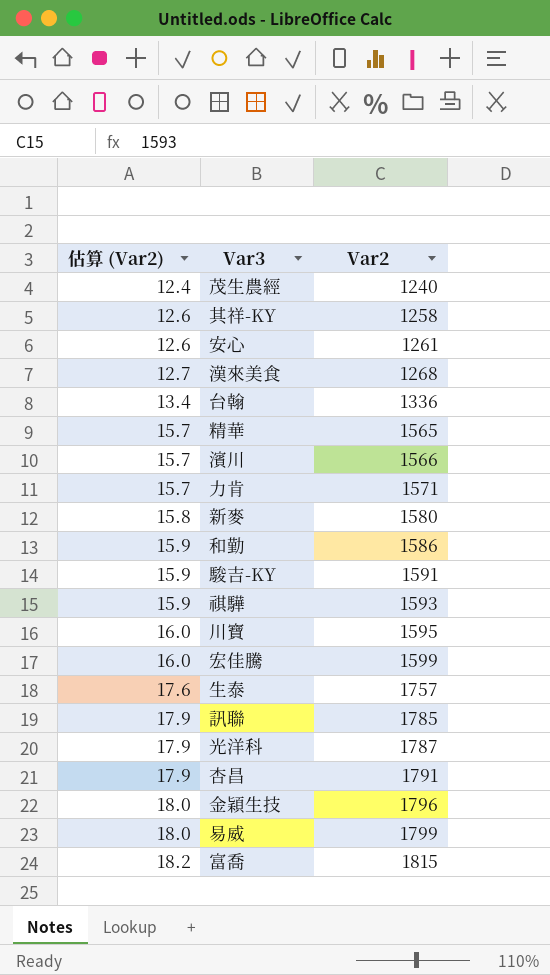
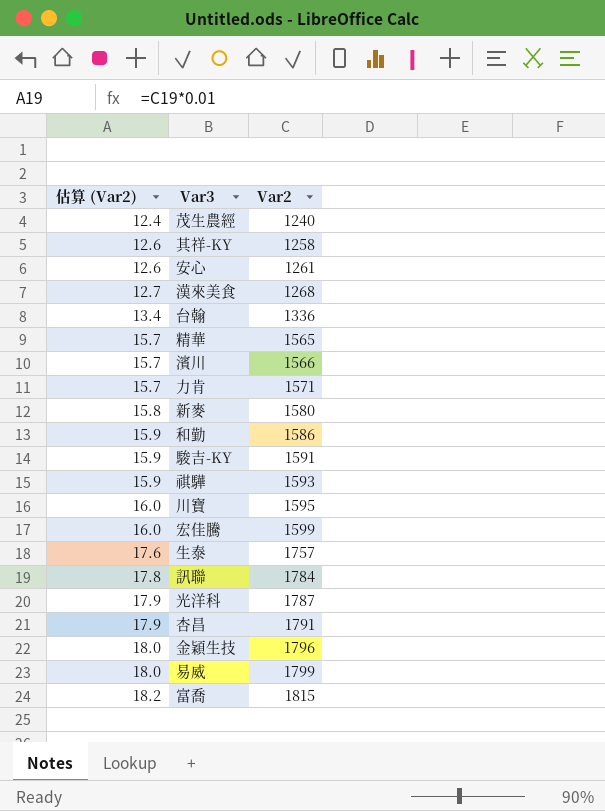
訊聯 | 估算 (Var2): 17.9 -> 17.8
訊聯 | Var2: 1785 -> 1784

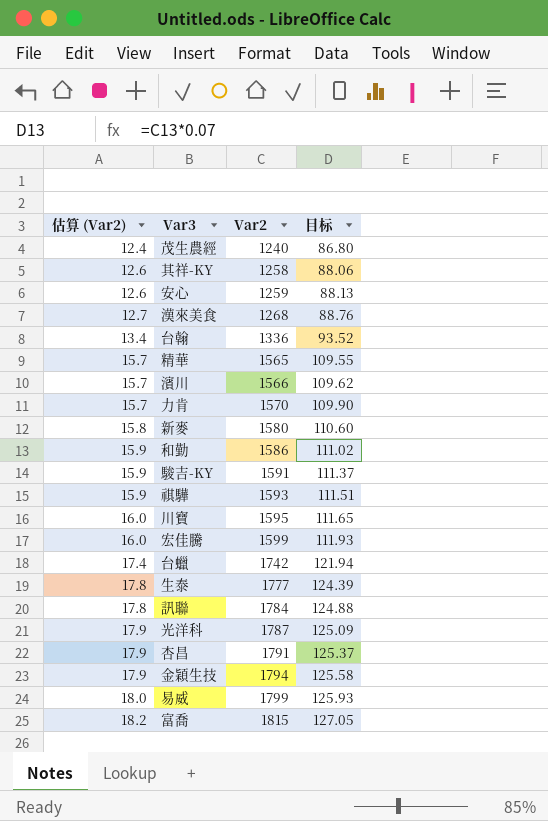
column 目标 | formula: none -> [Var2] * 0.07
安心 | Var2: 1261 -> 1259
力肯 | Var2: 1571 -> 1570
row 台蠟: none -> 17.4 | 1742 | 121.94
生泰 | 估算 (Var2): 17.6 -> 17.8
生泰 | Var2: 1757 -> 1777
金穎生技 | 估算 (Var2): 18.0 -> 17.9
金穎生技 | Var2: 1796 -> 1794

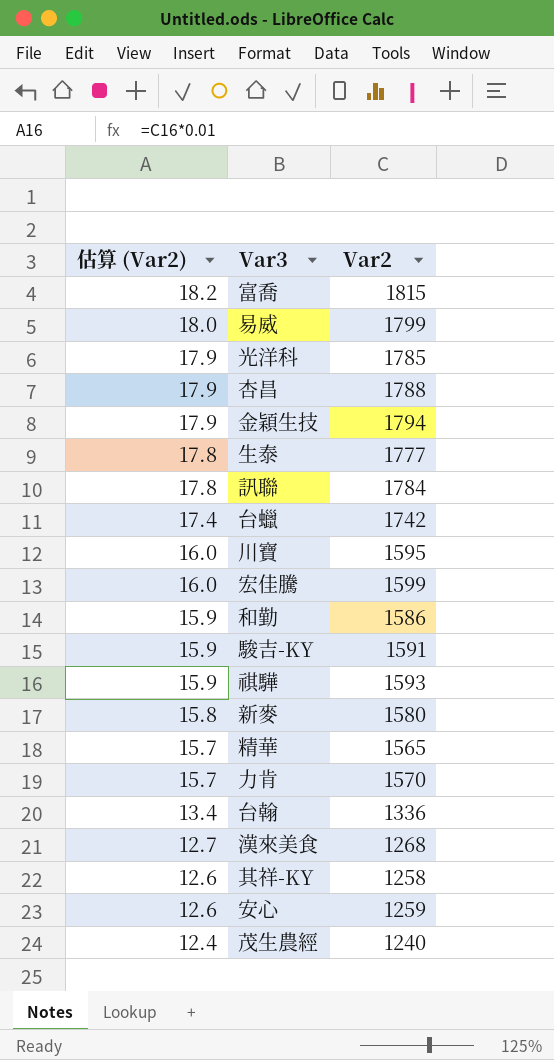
row order: 估算 (Var2) ascending -> 估算 (Var2) descending
column 目标 | formula: [Var2] * 0.07 -> none
row 濱川: 15.7 | 1566 | 109.62 -> none
光洋科 | Var2: 1787 -> 1785
杏昌 | Var2: 1791 -> 1788

